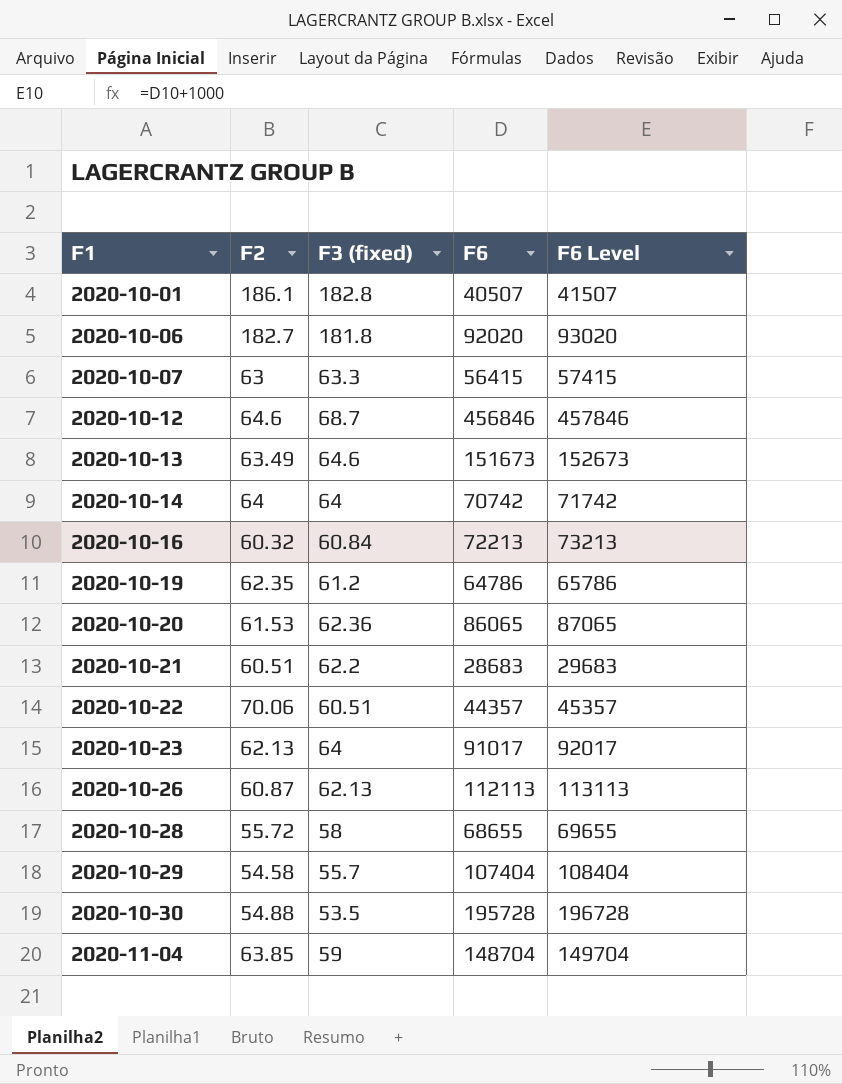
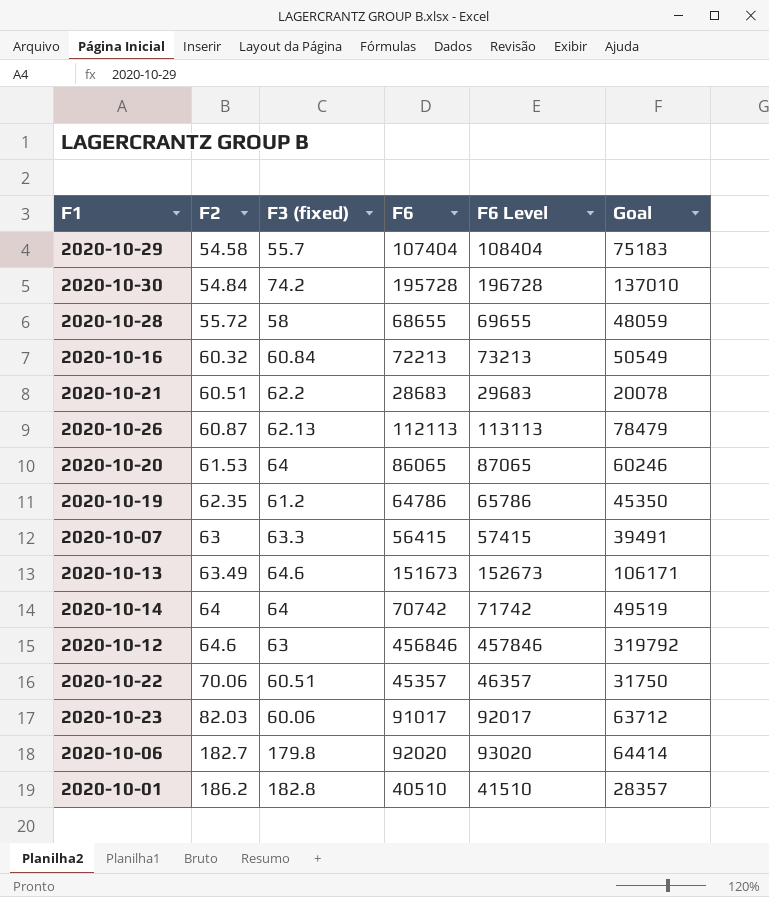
row order: F1 ascending -> F2 ascending
column Goal | formula: none -> [F6] * 0.7
row 2020-11-04: 63.85 | 59 | 148704 | 149704 -> none
2020-10-30 | F2: 54.88 -> 54.84
2020-10-30 | F3 (fixed): 53.5 -> 74.2
2020-10-20 | F3 (fixed): 62.36 -> 64
2020-10-12 | F3 (fixed): 68.7 -> 63
2020-10-22 | F6: 44357 -> 45357
2020-10-22 | F6 Level: 45357 -> 46357
2020-10-23 | F2: 62.13 -> 82.03
2020-10-23 | F3 (fixed): 64 -> 60.06
2020-10-06 | F3 (fixed): 181.8 -> 179.8
2020-10-01 | F2: 186.1 -> 186.2
2020-10-01 | F6: 40507 -> 40510
2020-10-01 | F6 Level: 41507 -> 41510

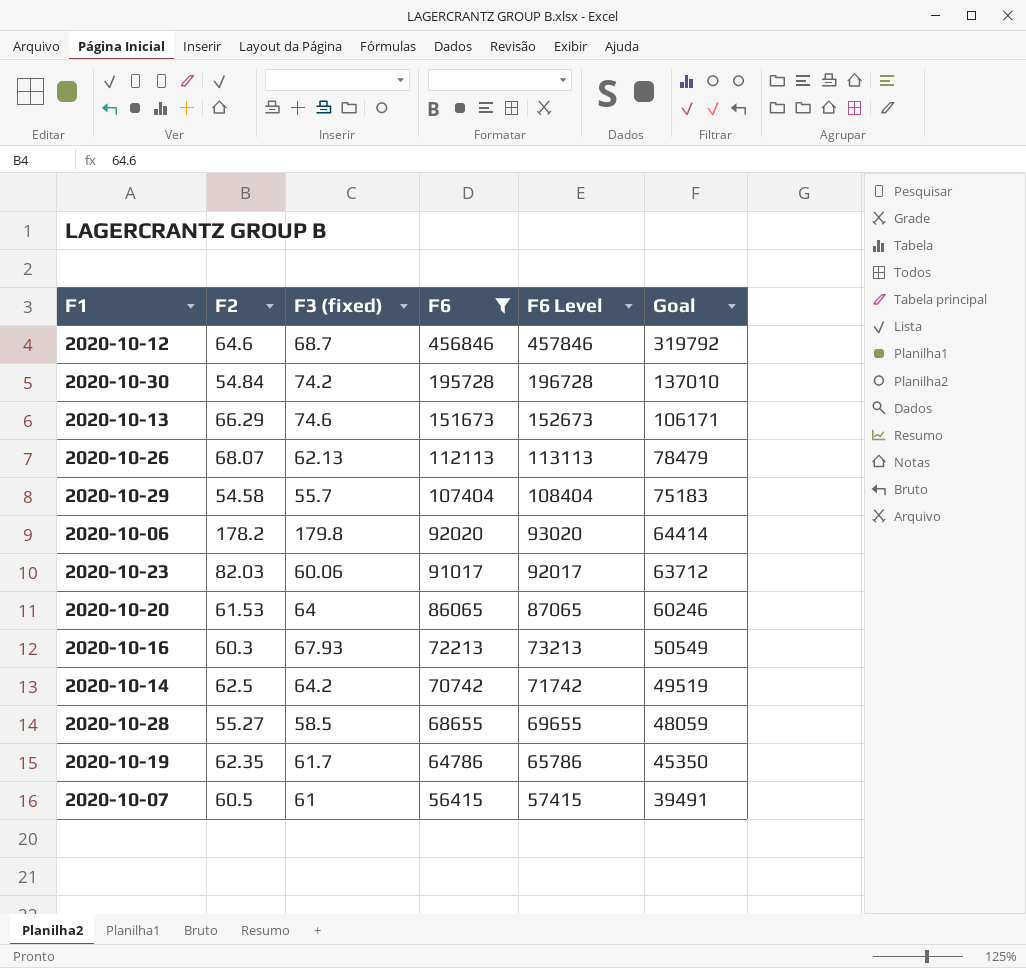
filter: none -> F6 >= 56415
row order: F2 ascending -> F6 descending
2020-10-12 | F3 (fixed): 63 -> 68.7
2020-10-13 | F2: 63.49 -> 66.29
2020-10-13 | F3 (fixed): 64.6 -> 74.6
2020-10-26 | F2: 60.87 -> 68.07
2020-10-06 | F2: 182.7 -> 178.2
2020-10-16 | F2: 60.32 -> 60.3
2020-10-16 | F3 (fixed): 60.84 -> 67.93
2020-10-14 | F2: 64 -> 62.5
2020-10-14 | F3 (fixed): 64 -> 64.2
2020-10-28 | F2: 55.72 -> 55.27
2020-10-28 | F3 (fixed): 58 -> 58.5
2020-10-19 | F3 (fixed): 61.2 -> 61.7
2020-10-07 | F2: 63 -> 60.5
2020-10-07 | F3 (fixed): 63.3 -> 61

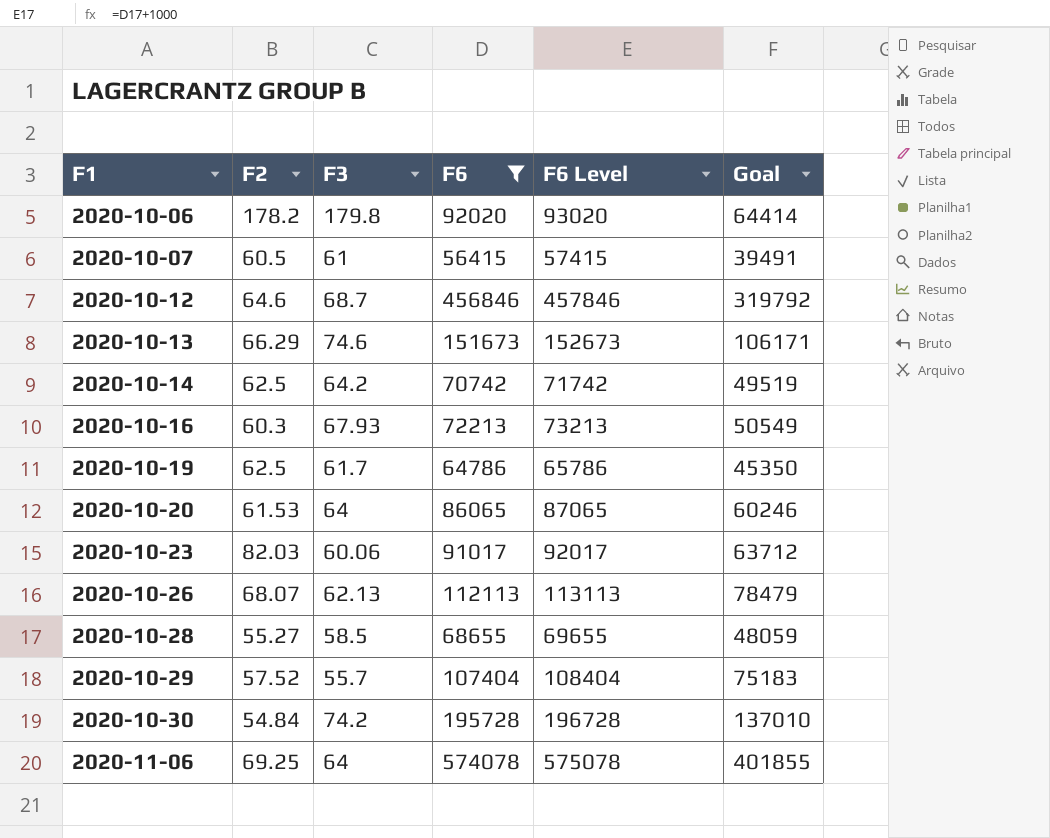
row order: F6 descending -> F1 ascending
column name: F3 (fixed) -> F3
2020-10-19 | F2: 62.35 -> 62.5
2020-10-29 | F2: 54.58 -> 57.52
row 2020-11-06: none -> 69.25 | 64 | 574078 | 575078 | 401855

